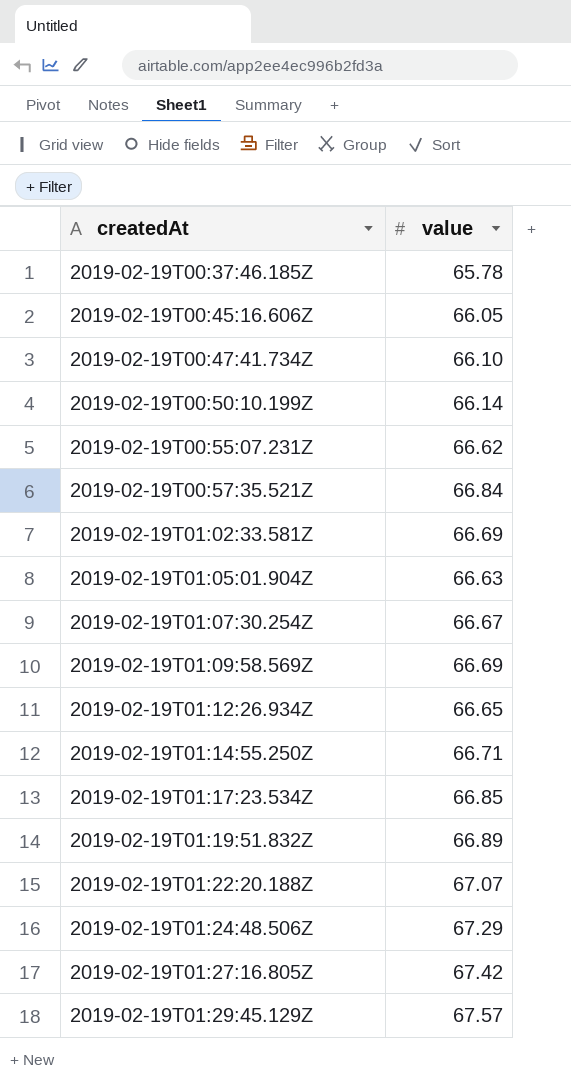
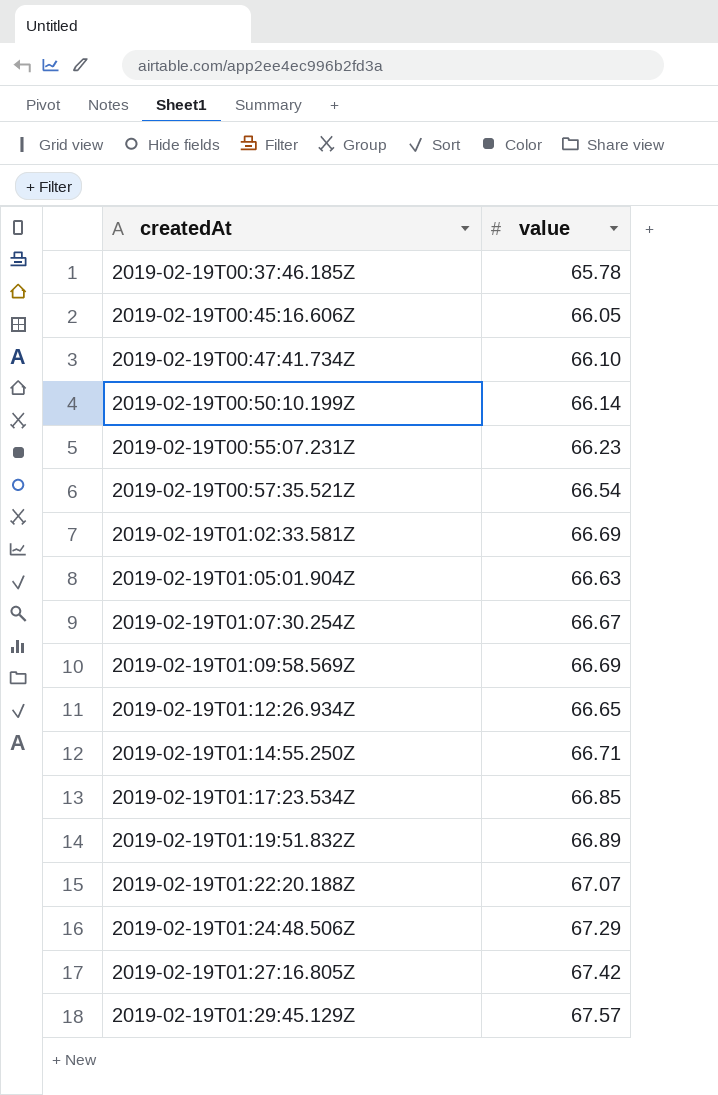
2019-02-19T00:55:07.231Z | value: 66.62 -> 66.23
2019-02-19T00:57:35.521Z | value: 66.84 -> 66.54

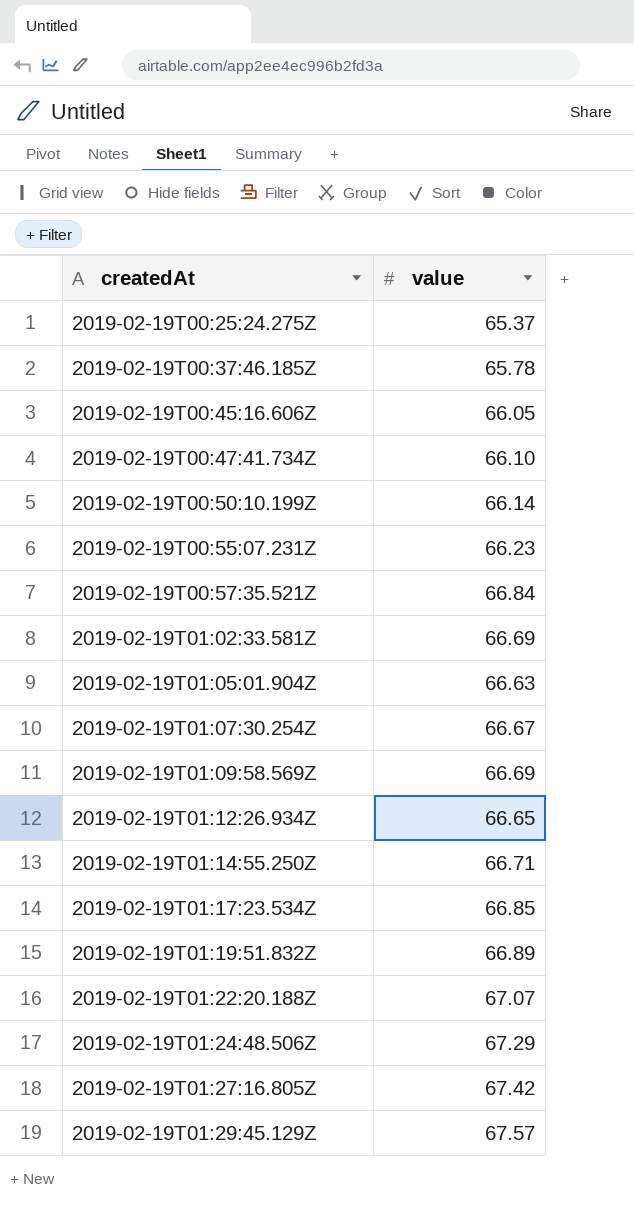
row 2019-02-19T00:25:24.275Z: none -> 65.37
2019-02-19T00:57:35.521Z | value: 66.54 -> 66.84

